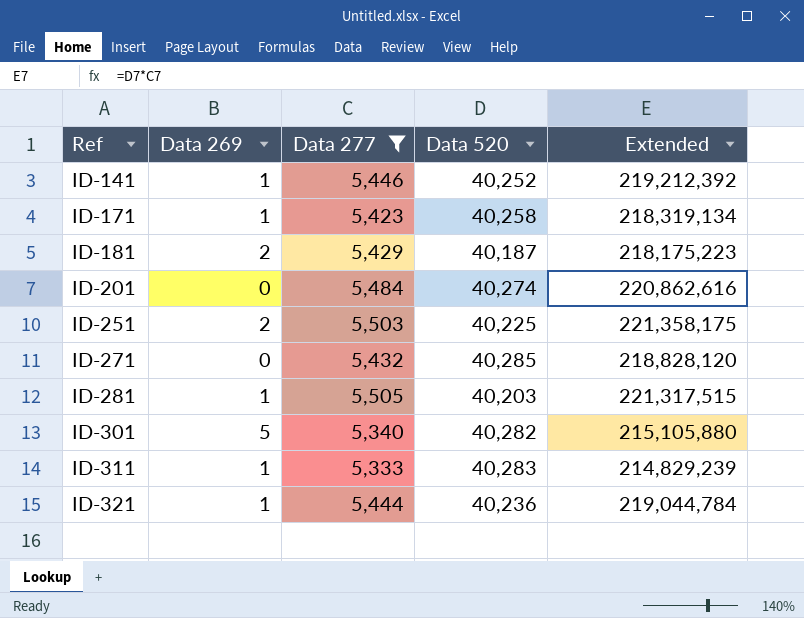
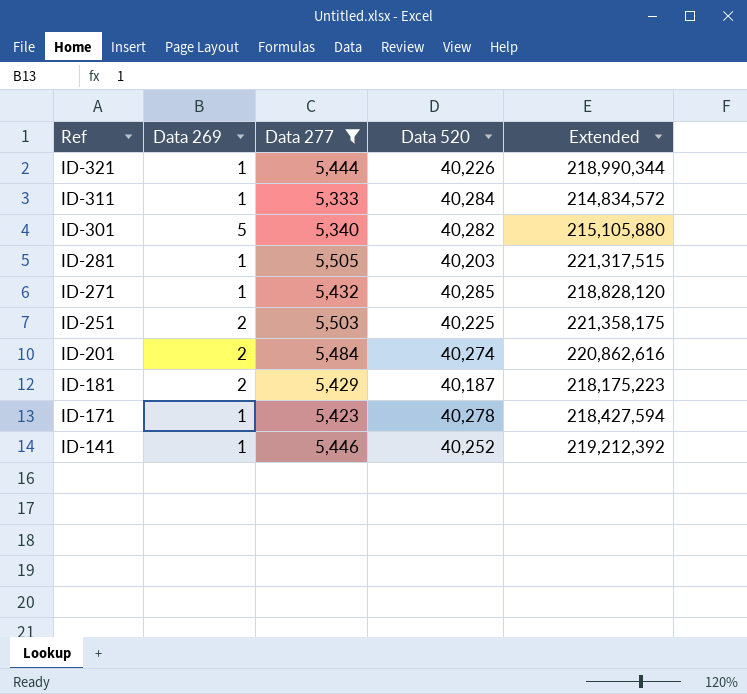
row order: Ref ascending -> Ref descending
ID-321 | Data 520: 40,236 -> 40,226
ID-321 | Extended: 219,044,784 -> 218,990,344
ID-311 | Data 520: 40,283 -> 40,284
ID-311 | Extended: 214,829,239 -> 214,834,572
ID-271 | Data 269: 0 -> 1
ID-201 | Data 269: 0 -> 2
ID-171 | Data 520: 40,258 -> 40,278
ID-171 | Extended: 218,319,134 -> 218,427,594

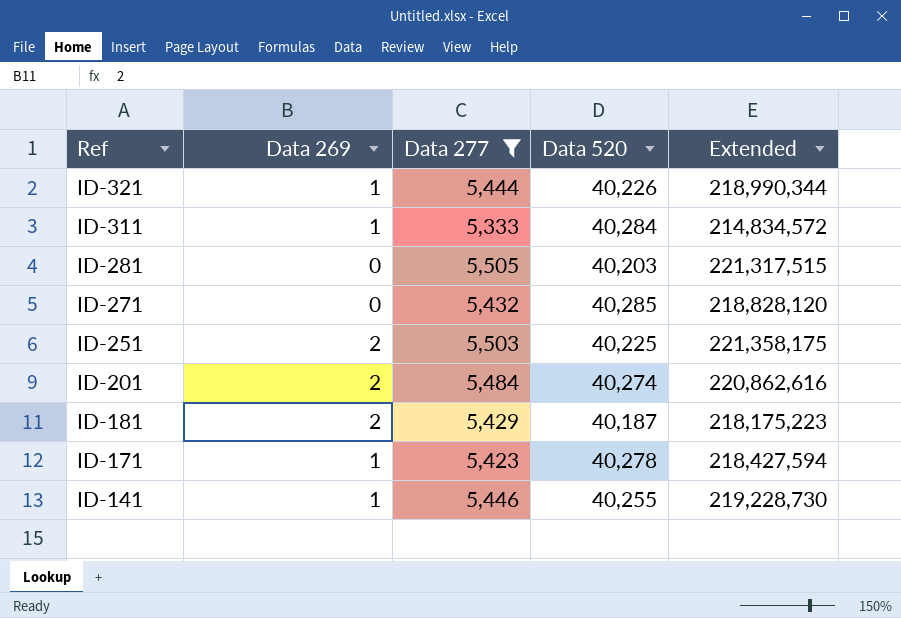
row ID-301: 5 | 5,340 | 40,282 | 215,105,880 -> none
ID-281 | Data 269: 1 -> 0
ID-271 | Data 269: 1 -> 0
ID-141 | Data 520: 40,252 -> 40,255
ID-141 | Extended: 219,212,392 -> 219,228,730

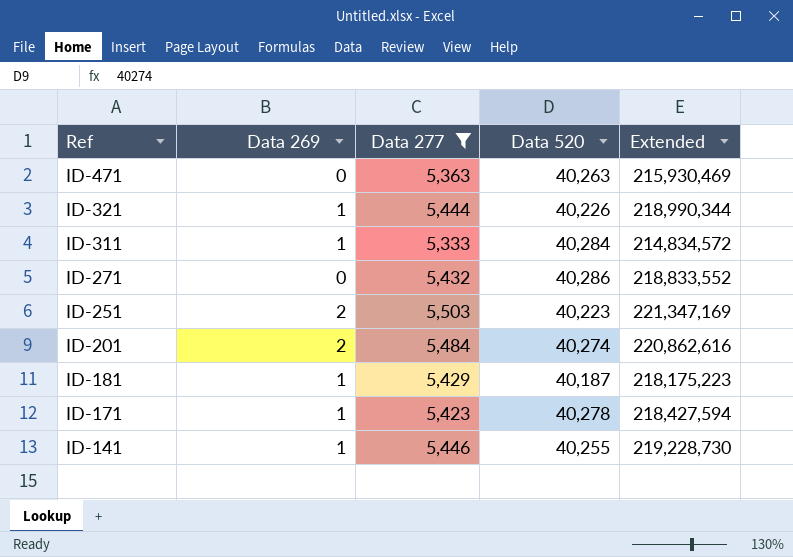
row ID-281: 0 | 5,505 | 40,203 | 221,317,515 -> none
row ID-471: none -> 0 | 5,363 | 40,263 | 215,930,469
ID-271 | Data 520: 40,285 -> 40,286
ID-271 | Extended: 218,828,120 -> 218,833,552
ID-251 | Data 520: 40,225 -> 40,223
ID-251 | Extended: 221,358,175 -> 221,347,169
ID-181 | Data 269: 2 -> 1

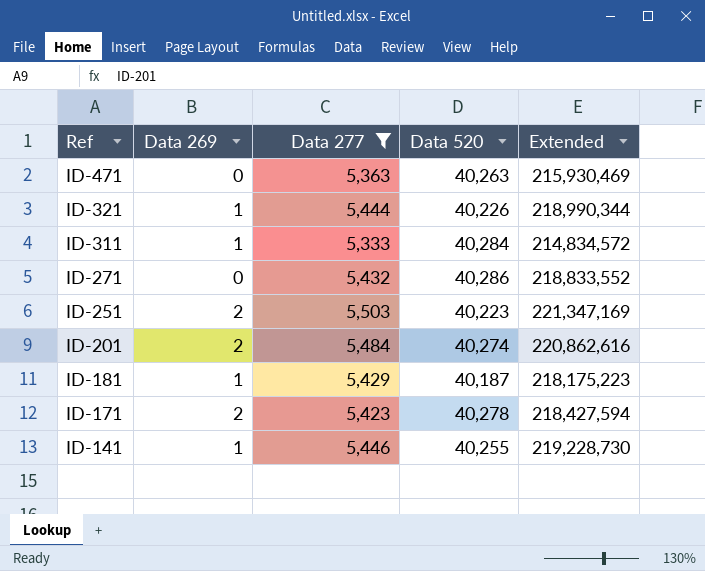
ID-171 | Data 269: 1 -> 2

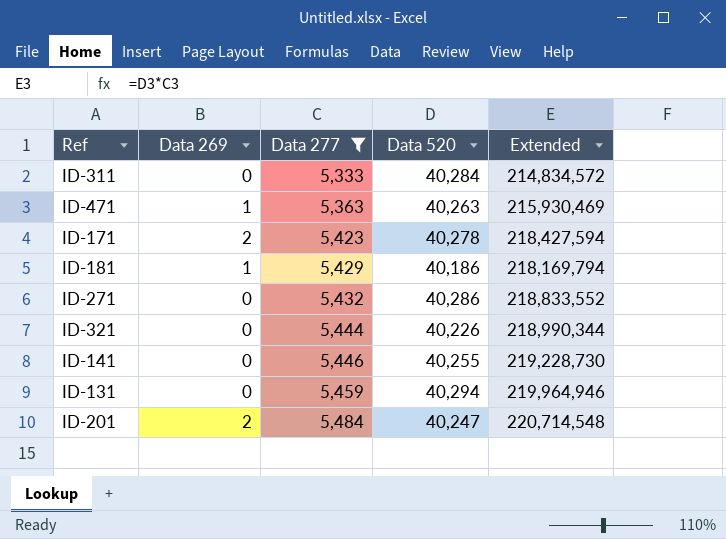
row order: Ref descending -> Data 277 ascending
row ID-251: 2 | 5,503 | 40,223 | 221,347,169 -> none
ID-311 | Data 269: 1 -> 0
ID-471 | Data 269: 0 -> 1
ID-181 | Data 520: 40,187 -> 40,186
ID-181 | Extended: 218,175,223 -> 218,169,794
ID-321 | Data 269: 1 -> 0
ID-141 | Data 269: 1 -> 0
row ID-131: none -> 0 | 5,459 | 40,294 | 219,964,946
ID-201 | Data 520: 40,274 -> 40,247
ID-201 | Extended: 220,862,616 -> 220,714,548

